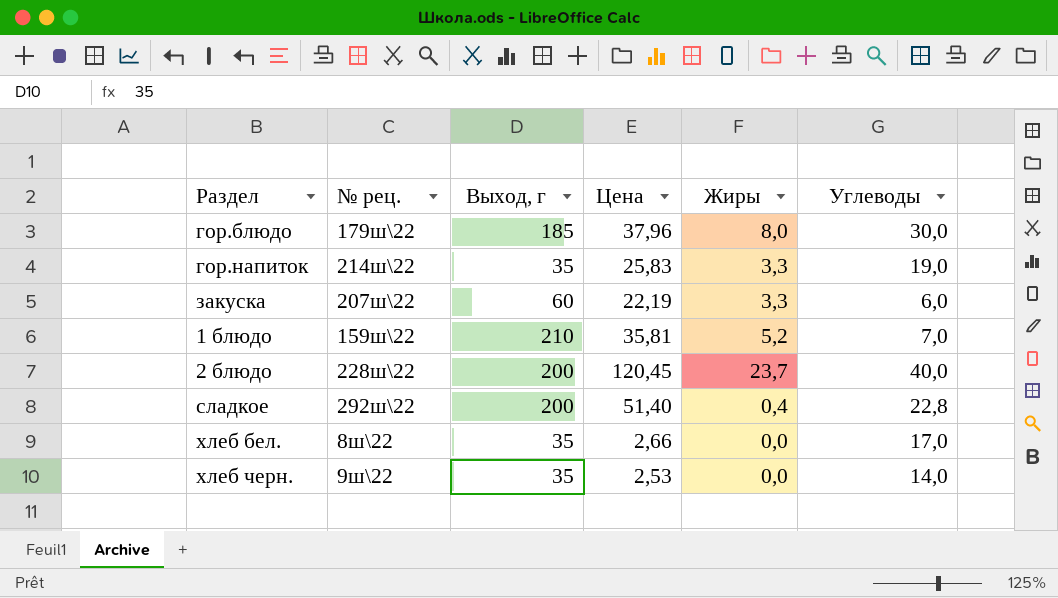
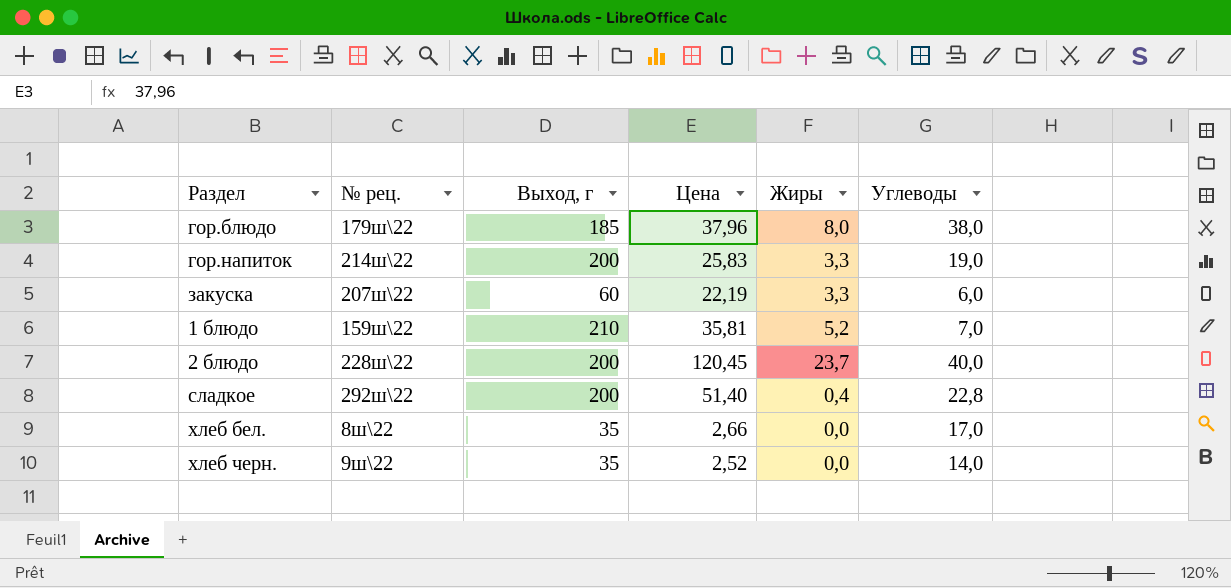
гор.блюдо | Углеводы: 30,0 -> 38,0
гор.напиток | Выход, г: 35 -> 200
хлеб черн. | Цена: 2,53 -> 2,52

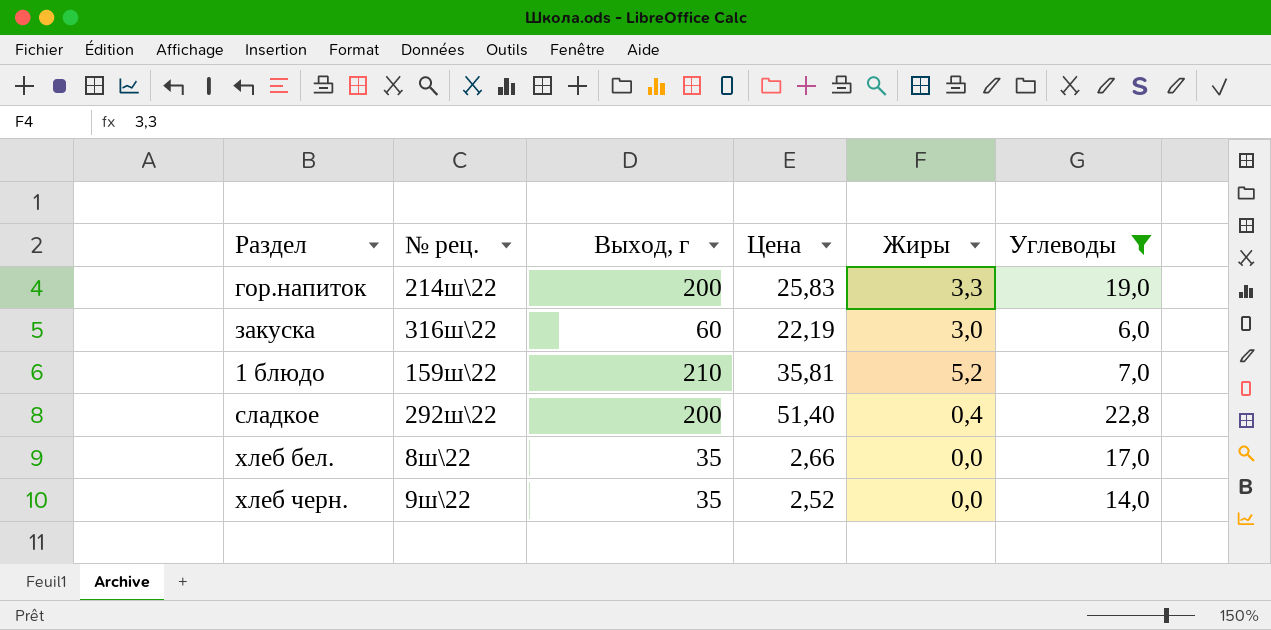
filter: none -> Углеводы <= 22,8
закуска | № рец.: 207ш\22 -> 316ш\22
закуска | Жиры: 3,3 -> 3,0

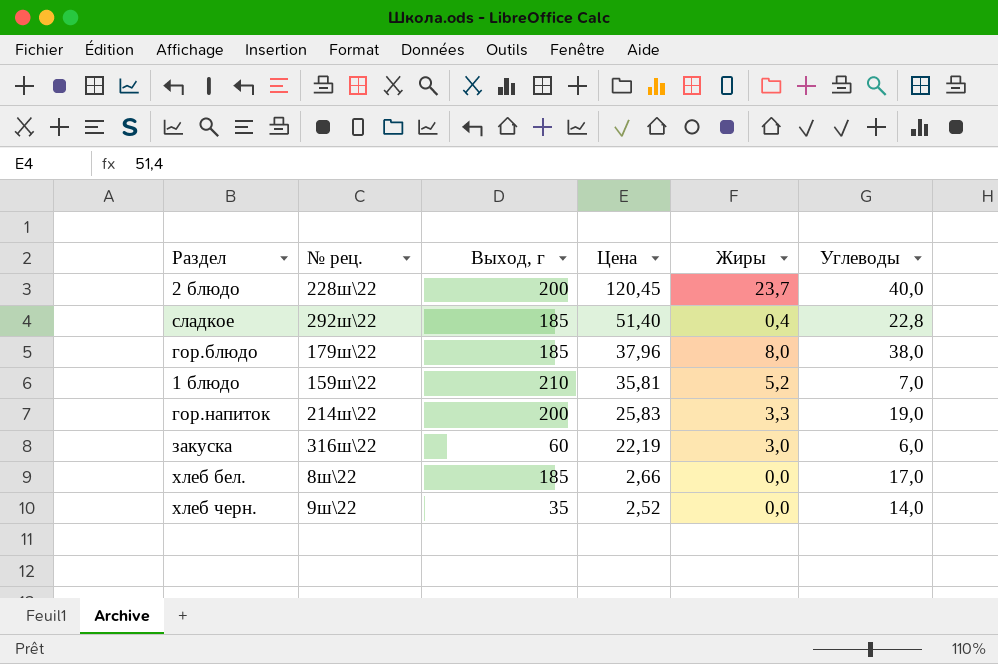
filter: Углеводы <= 22,8 -> none
row order: none -> Цена descending
сладкое | Выход, г: 200 -> 185
хлеб бел. | Выход, г: 35 -> 185

